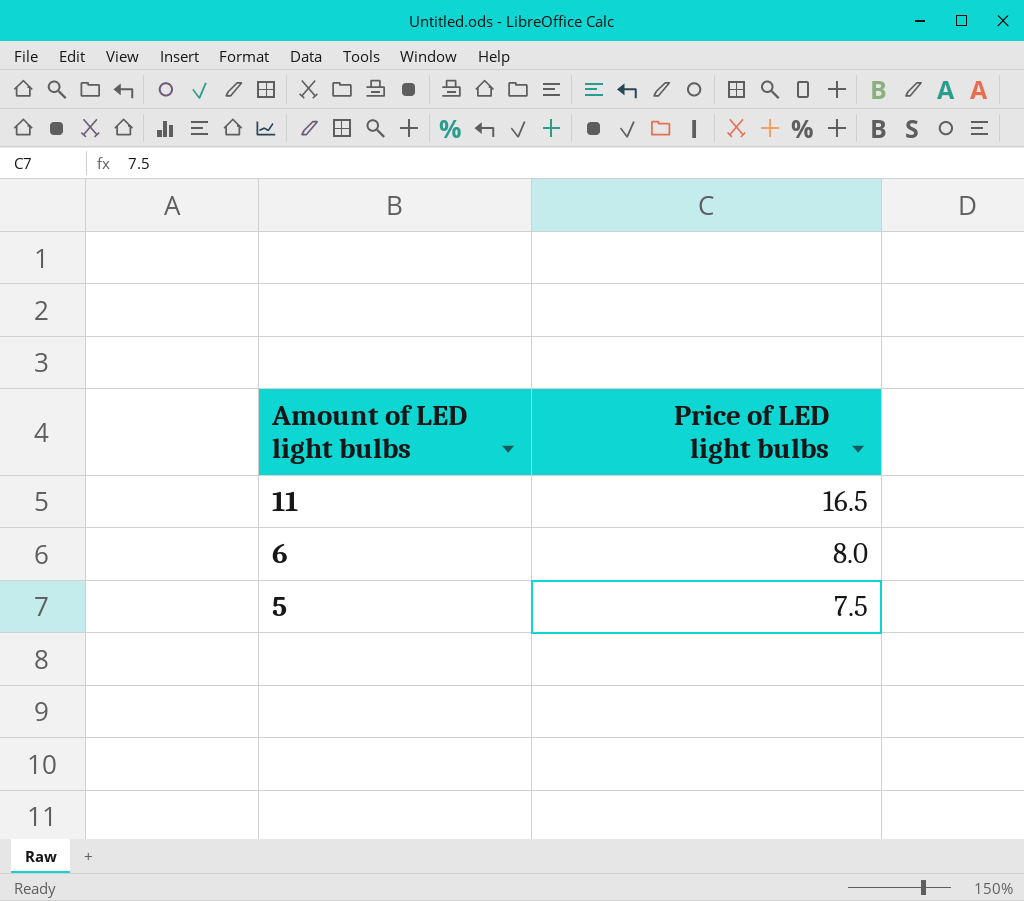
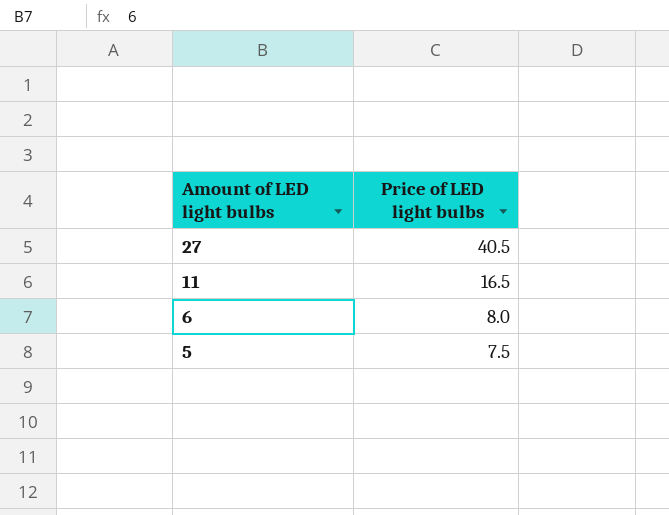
row 27: none -> 40.5

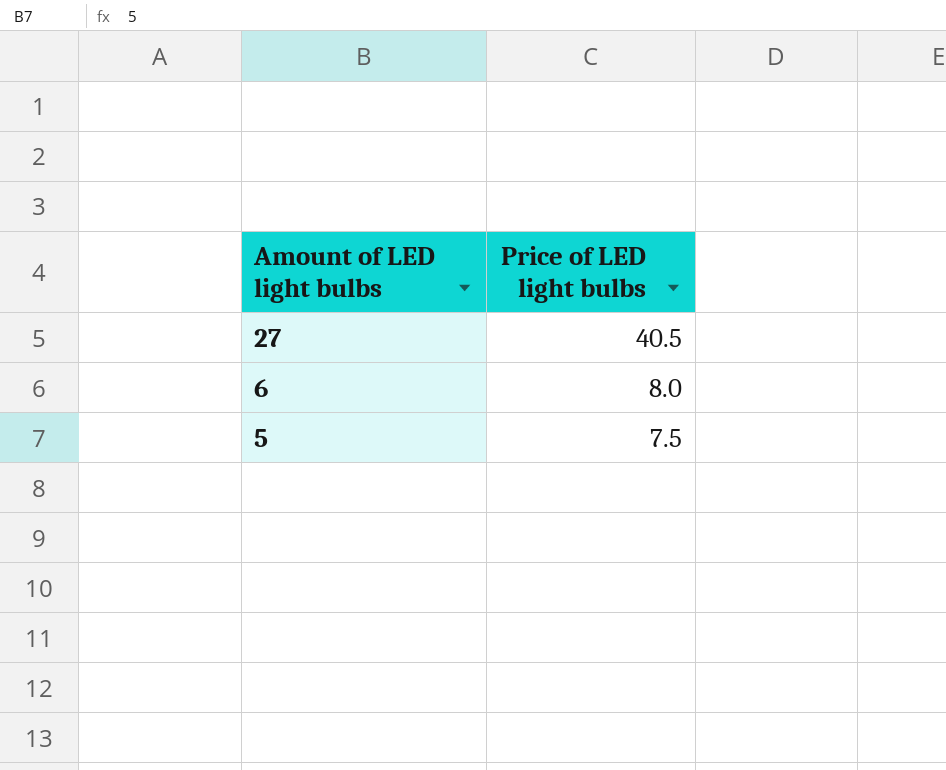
row 11: 16.5 -> none

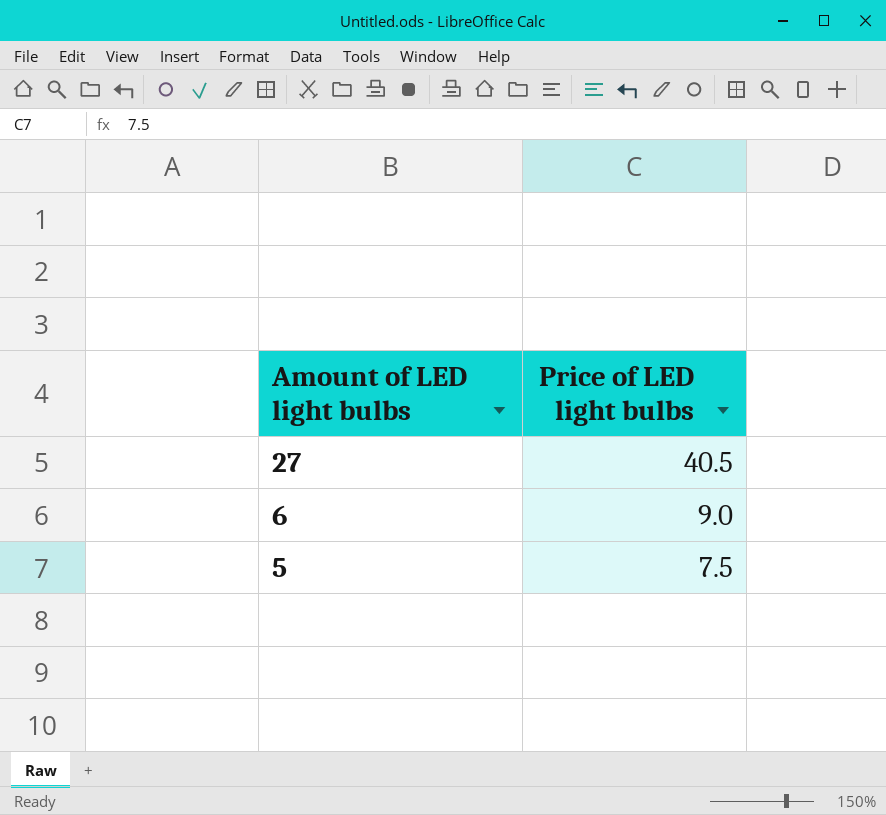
6 | Price of LED light bulbs: 8.0 -> 9.0

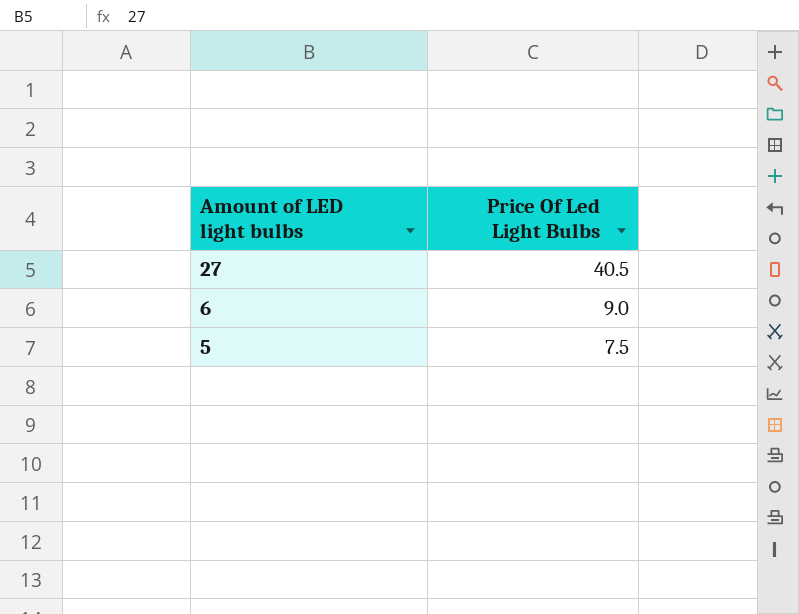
column name: Price of LED light bulbs -> Price Of Led Light Bulbs

